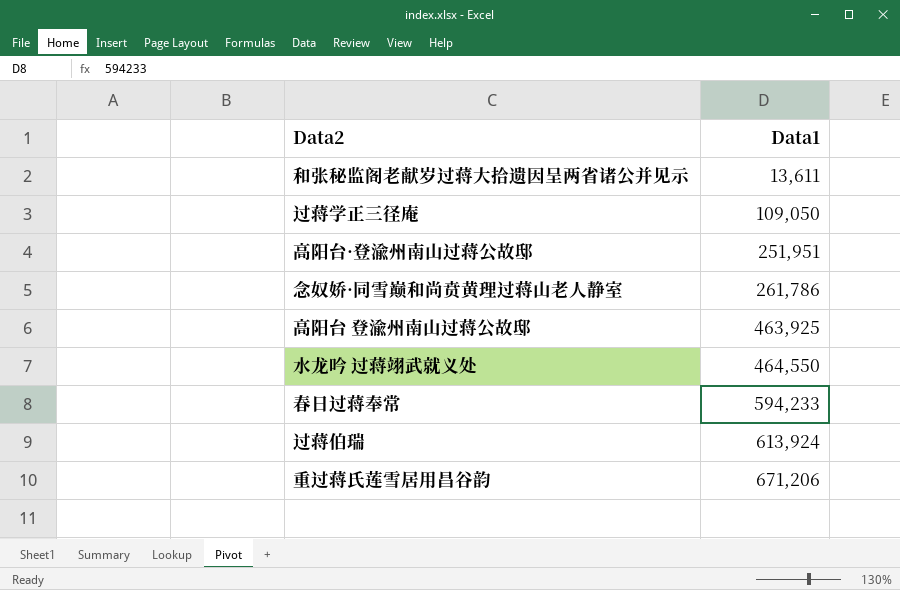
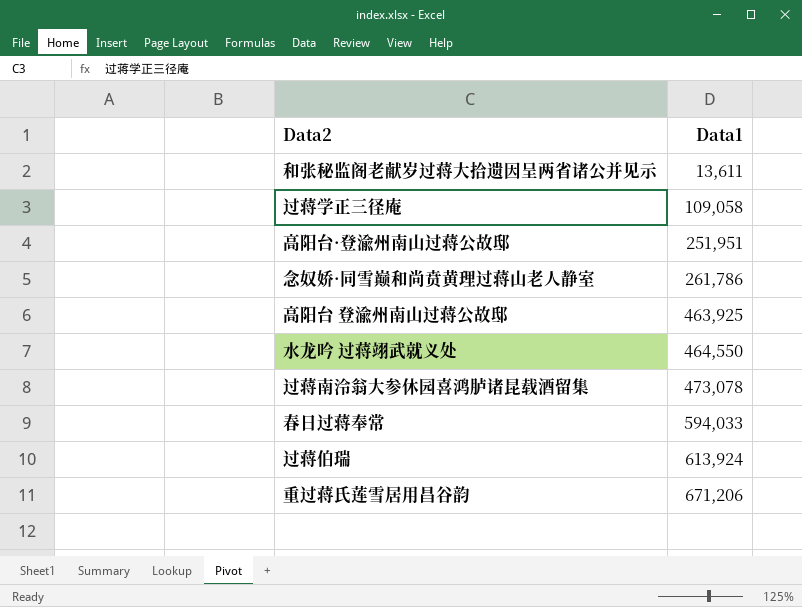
过蒋学正三径庵 | Data1: 109,050 -> 109,058
row 过蒋南泠翁大参休园喜鸿胪诸昆载酒留集: none -> 473,078
春日过蒋奉常 | Data1: 594,233 -> 594,033

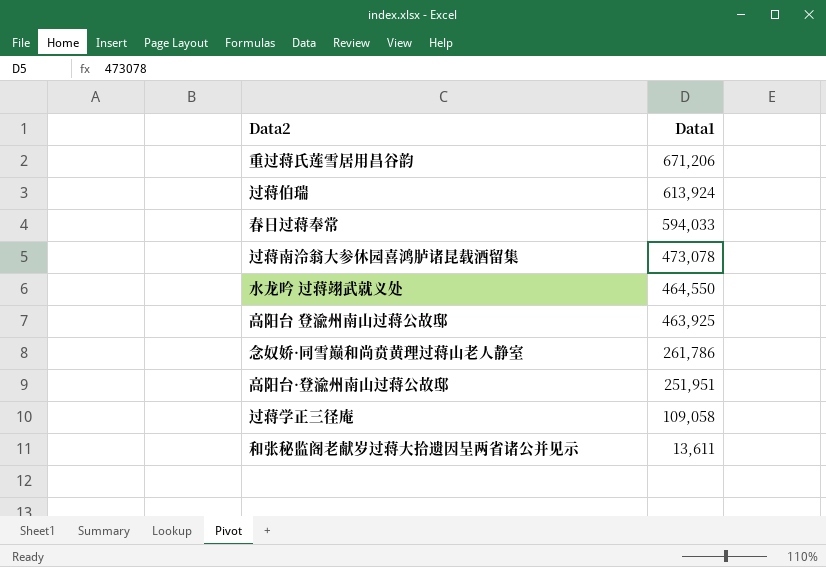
row order: Data1 ascending -> Data1 descending

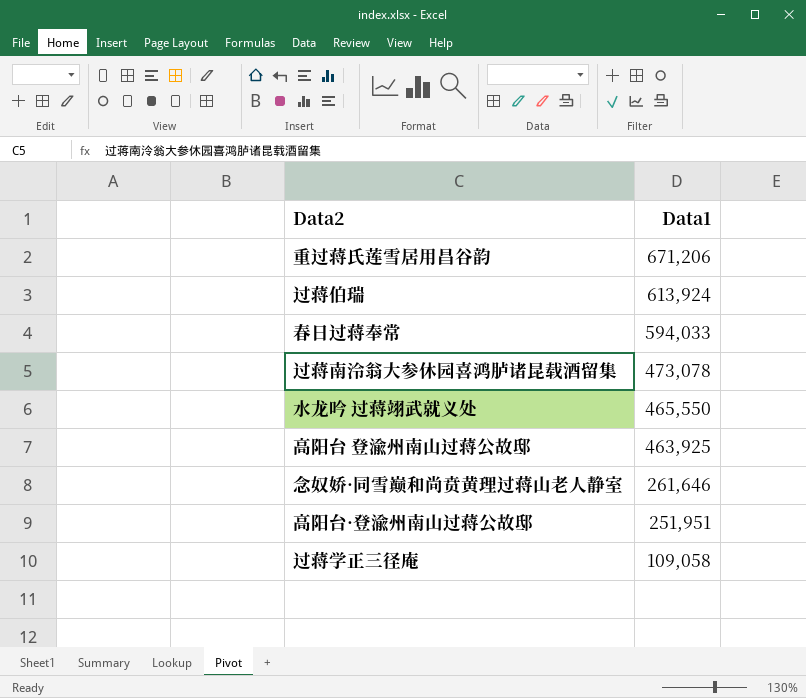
row 和张秘监阁老献岁过蒋大拾遗因呈两省诸公并见示: 13,611 -> none
水龙吟 过蒋翊武就义处 | Data1: 464,550 -> 465,550
念奴娇·同雪巅和尚贲黄理过蒋山老人静室 | Data1: 261,786 -> 261,646

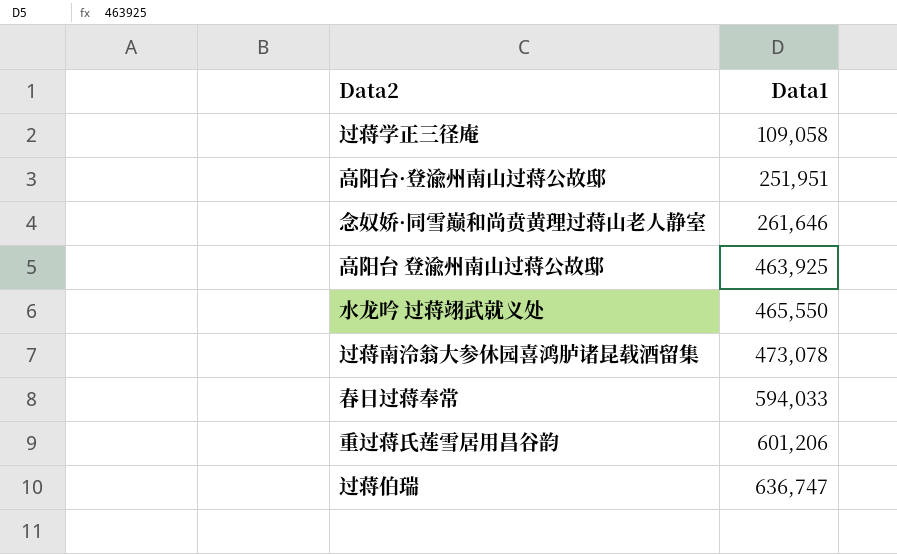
row order: Data1 descending -> Data1 ascending
重过蒋氏莲雪居用昌谷韵 | Data1: 671,206 -> 601,206
过蒋伯瑞 | Data1: 613,924 -> 636,747

